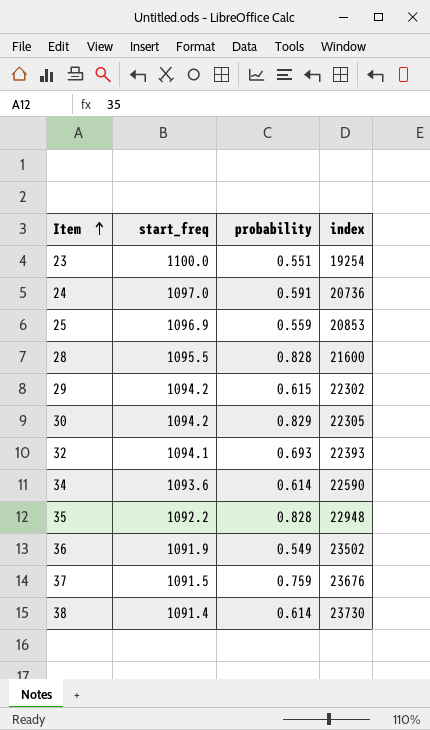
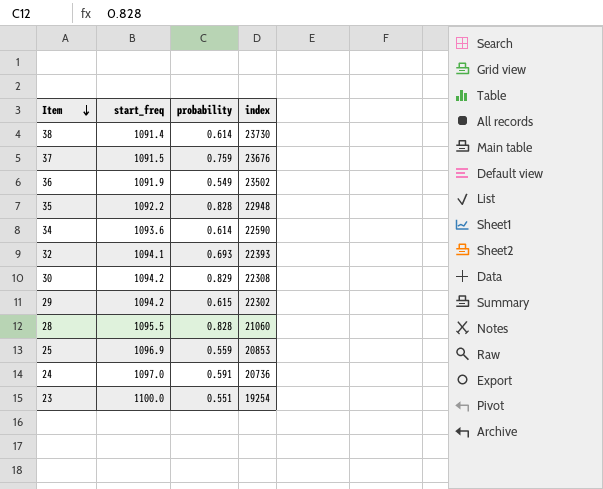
row order: Item ascending -> Item descending
30 | index: 22305 -> 22308
28 | index: 21600 -> 21060

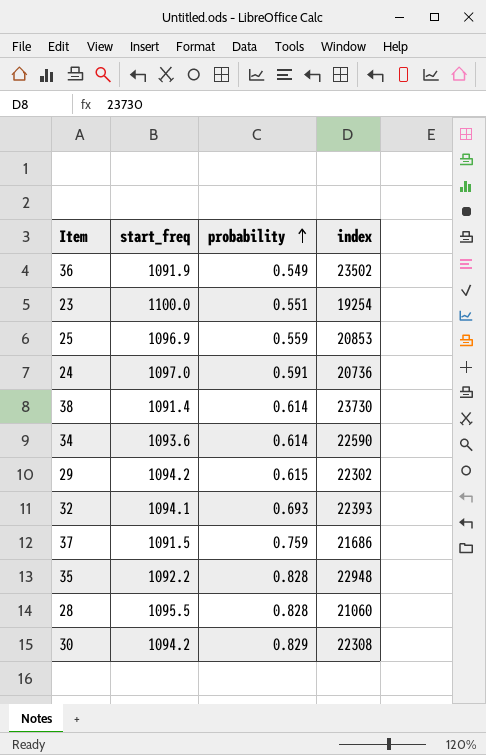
row order: Item descending -> probability ascending
37 | index: 23676 -> 21686

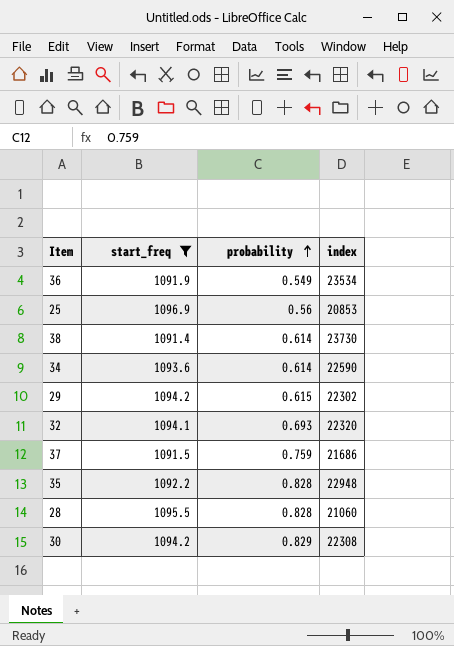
filter: none -> start_freq <= 1096.9
36 | index: 23502 -> 23534
25 | probability: 0.559 -> 0.56
32 | index: 22393 -> 22320

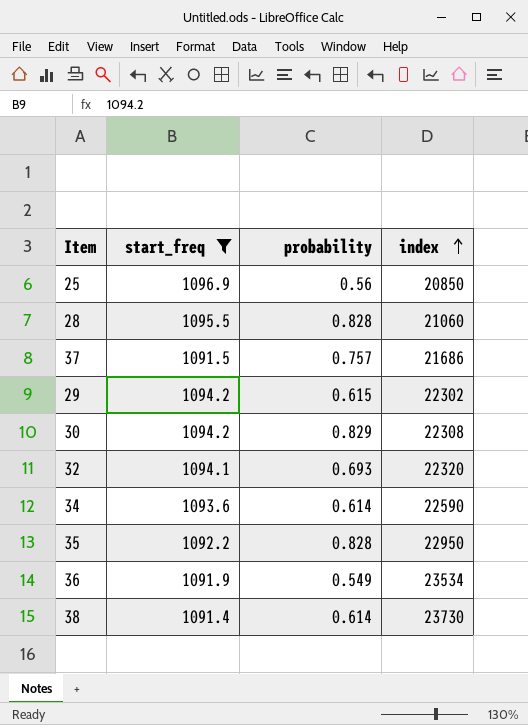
row order: probability ascending -> index ascending
25 | index: 20853 -> 20850
37 | probability: 0.759 -> 0.757
35 | index: 22948 -> 22950

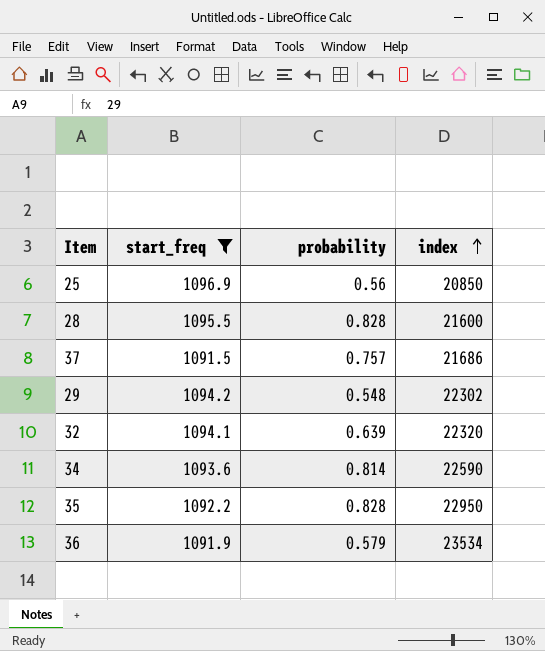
row 30: 1094.2 | 0.829 | 22308 -> none
row 38: 1091.4 | 0.614 | 23730 -> none
28 | index: 21060 -> 21600
29 | probability: 0.615 -> 0.548
32 | probability: 0.693 -> 0.639
34 | probability: 0.614 -> 0.814
36 | probability: 0.549 -> 0.579

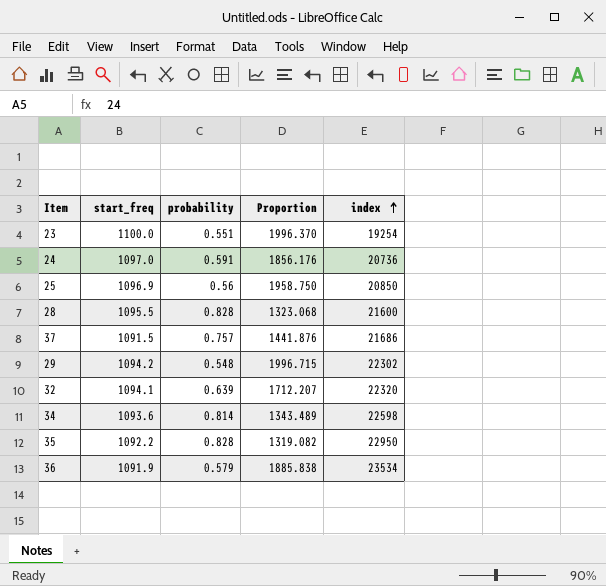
filter: start_freq <= 1096.9 -> none
column Proportion | formula: none -> [start_freq] / [probability]
34 | index: 22590 -> 22598

